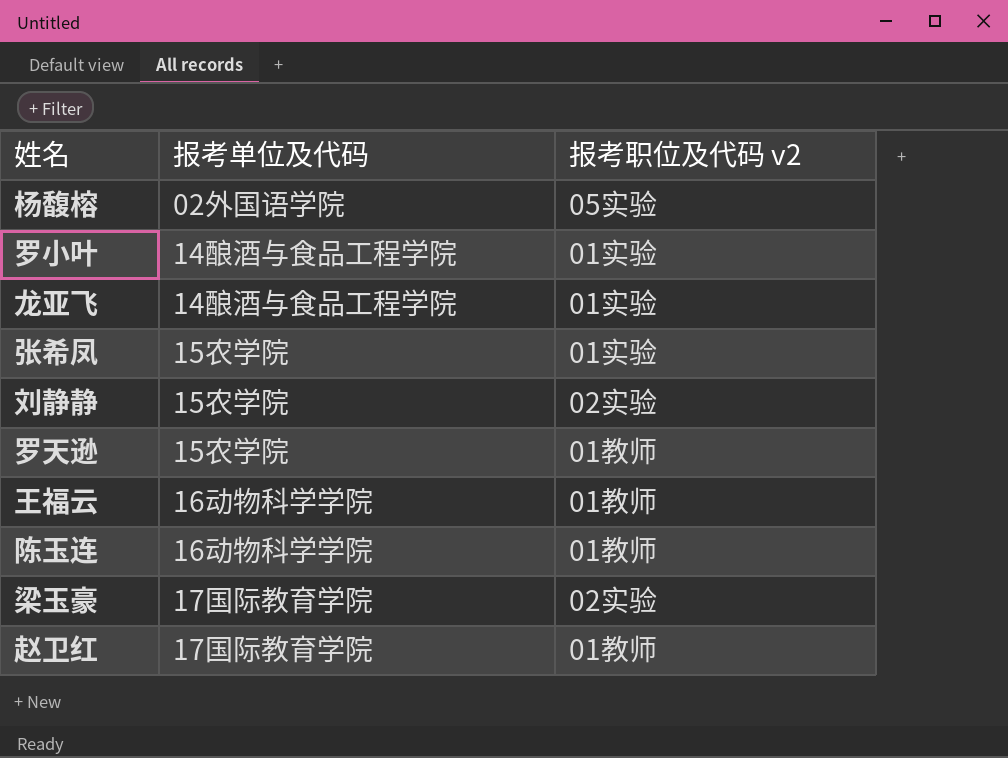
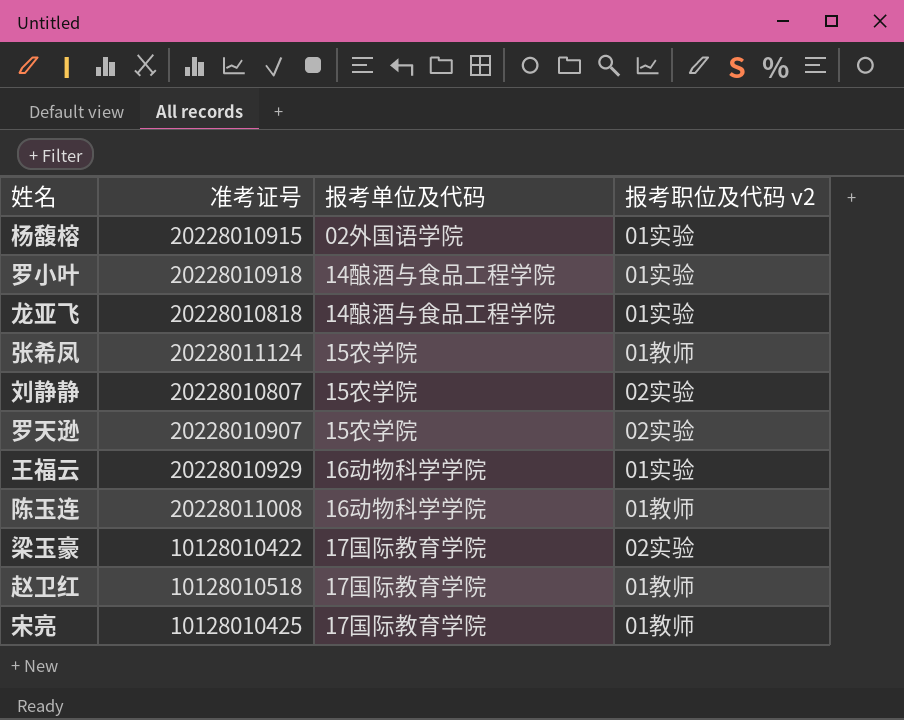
column 准考证号 | position: none -> 2
杨馥榕 | 报考职位及代码 v2: 05实验 -> 01实验
张希凤 | 报考职位及代码 v2: 01实验 -> 01教师
罗天逊 | 报考职位及代码 v2: 01教师 -> 02实验
王福云 | 报考职位及代码 v2: 01教师 -> 01实验
row 宋亮: none -> 10128010425 | 17国际教育学院 | 01教师

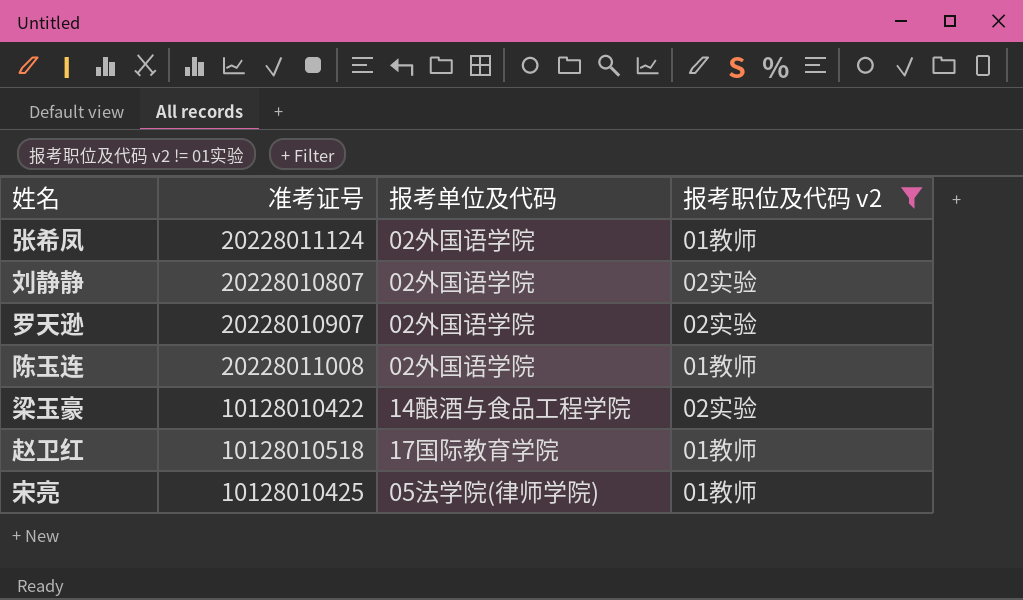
filter: none -> 报考职位及代码 v2 != 01实验
张希凤 | 报考单位及代码: 15农学院 -> 02外国语学院
刘静静 | 报考单位及代码: 15农学院 -> 02外国语学院
罗天逊 | 报考单位及代码: 15农学院 -> 02外国语学院
陈玉连 | 报考单位及代码: 16动物科学学院 -> 02外国语学院
梁玉豪 | 报考单位及代码: 17国际教育学院 -> 14酿酒与食品工程学院
宋亮 | 报考单位及代码: 17国际教育学院 -> 05法学院(律师学院)

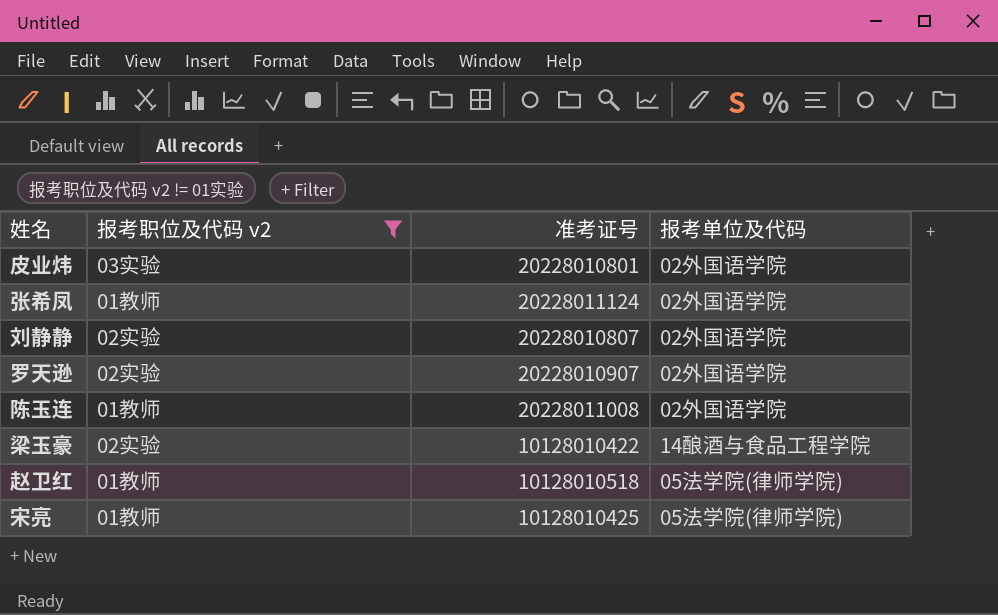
column 报考职位及代码 v2 | position: 4 -> 2
row 皮业炜: none -> 03实验 | 20228010801 | 02外国语学院
赵卫红 | 报考单位及代码: 17国际教育学院 -> 05法学院(律师学院)

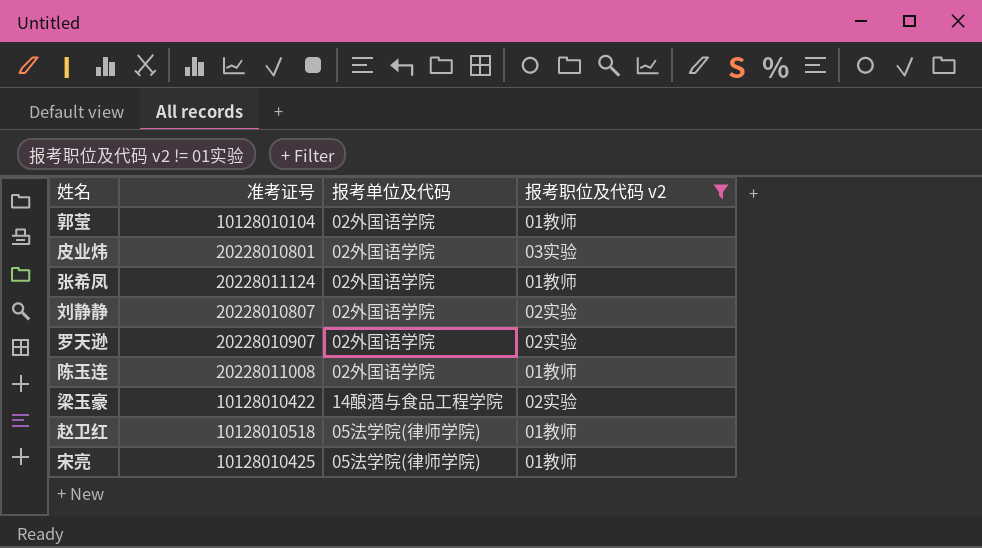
column 报考职位及代码 v2 | position: 2 -> 4
row 郭莹: none -> 10128010104 | 02外国语学院 | 01教师

